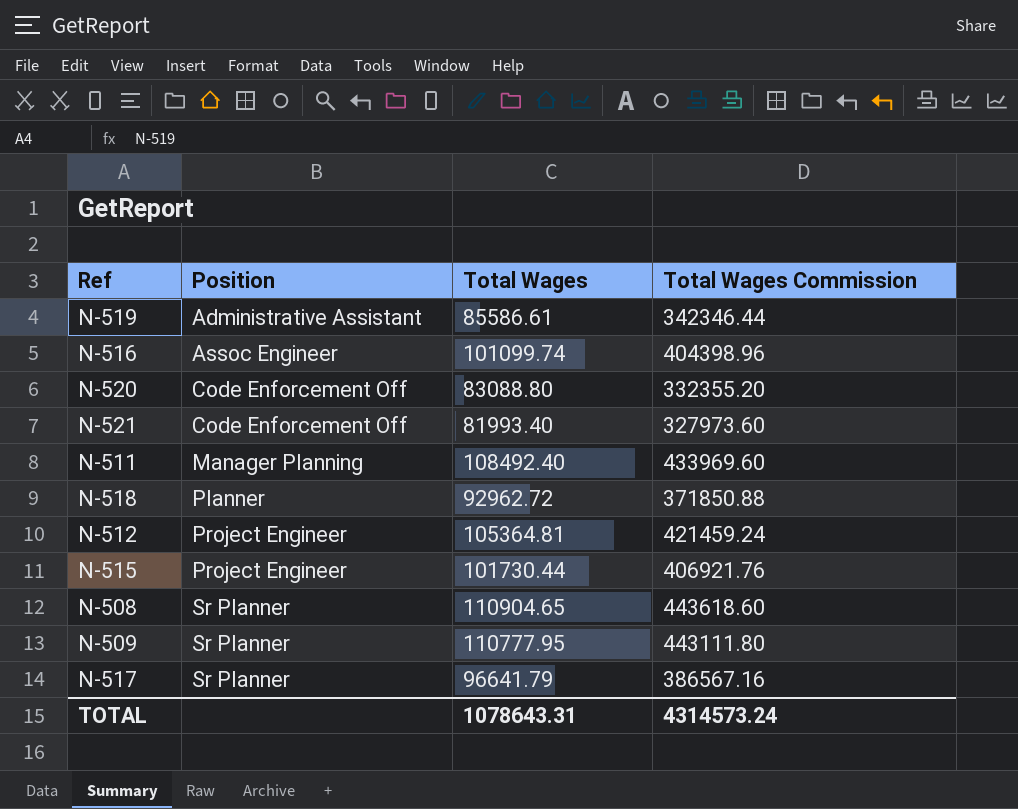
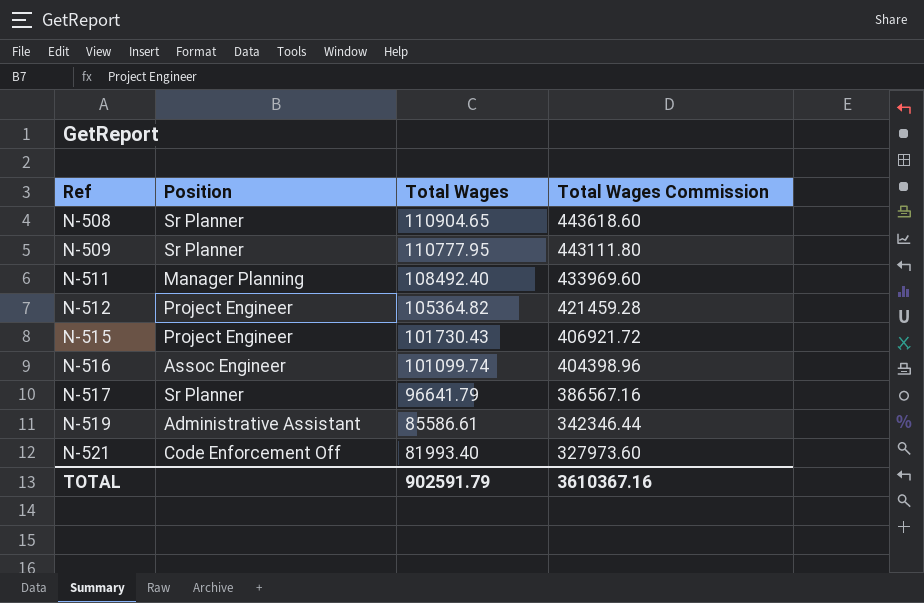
row order: Position ascending -> Ref ascending
row N-520: Code Enforcement Off | 83088.80 | 332355.20 -> none
row N-518: Planner | 92962.72 | 371850.88 -> none
N-512 | Total Wages: 105364.81 -> 105364.82
N-512 | Total Wages Commission: 421459.24 -> 421459.28
N-515 | Total Wages: 101730.44 -> 101730.43
N-515 | Total Wages Commission: 406921.76 -> 406921.72
TOTAL | Total Wages: 1078643.31 -> 902591.79
TOTAL | Total Wages Commission: 4314573.24 -> 3610367.16

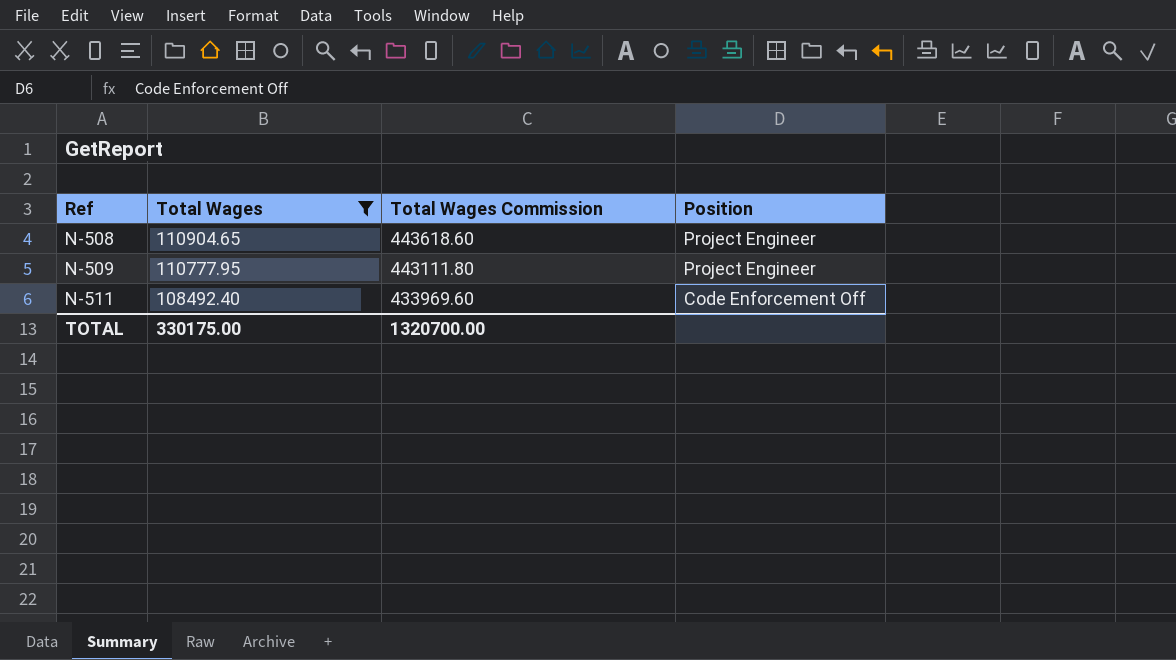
filter: none -> Total Wages >= 108492.40
column Position | position: 2 -> 4
N-508 | Position: Sr Planner -> Project Engineer
N-509 | Position: Sr Planner -> Project Engineer
N-511 | Position: Manager Planning -> Code Enforcement Off
TOTAL | Total Wages: 902591.79 -> 330175.00
TOTAL | Total Wages Commission: 3610367.16 -> 1320700.00

